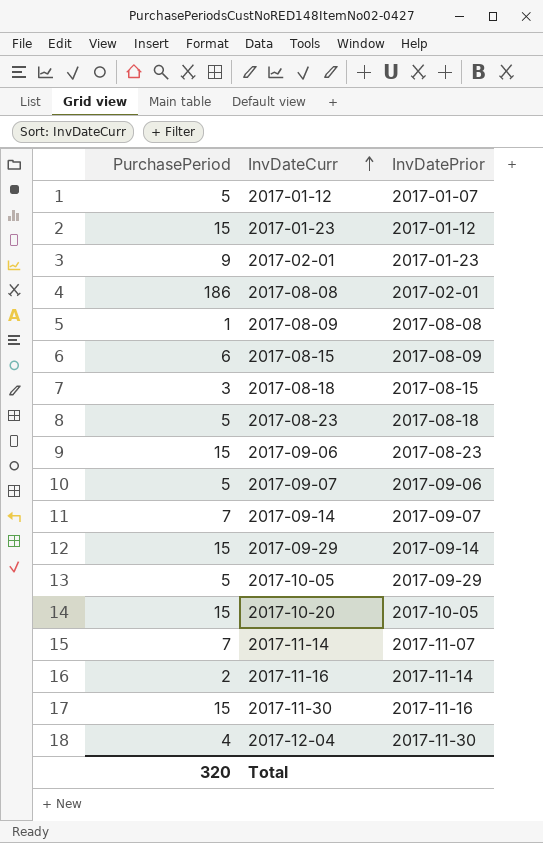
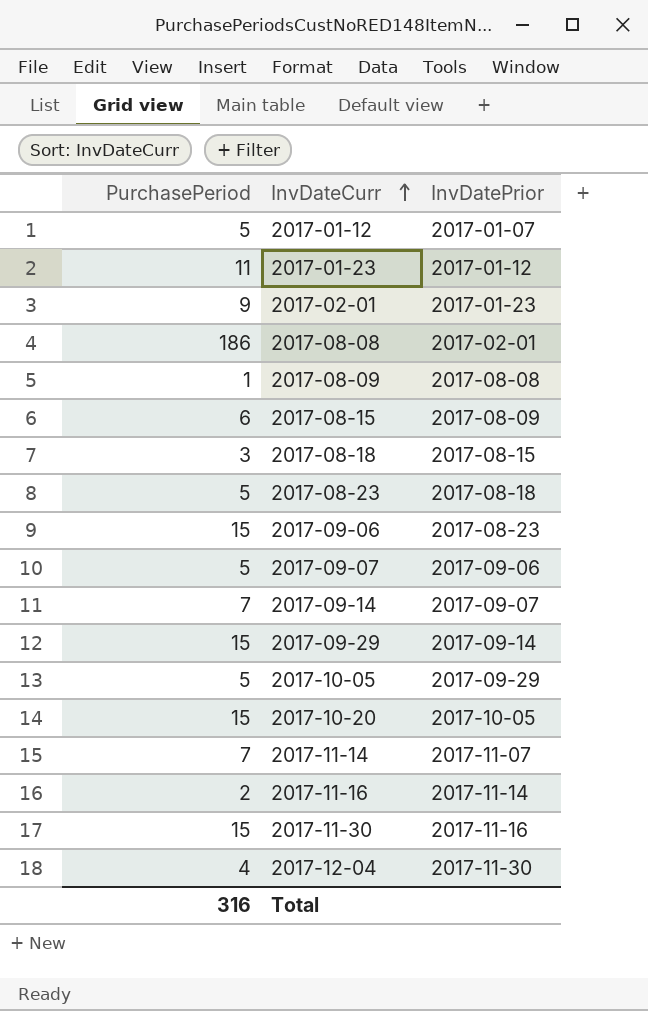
2017-01-23 | PurchasePeriod: 15 -> 11
Total | PurchasePeriod: 320 -> 316

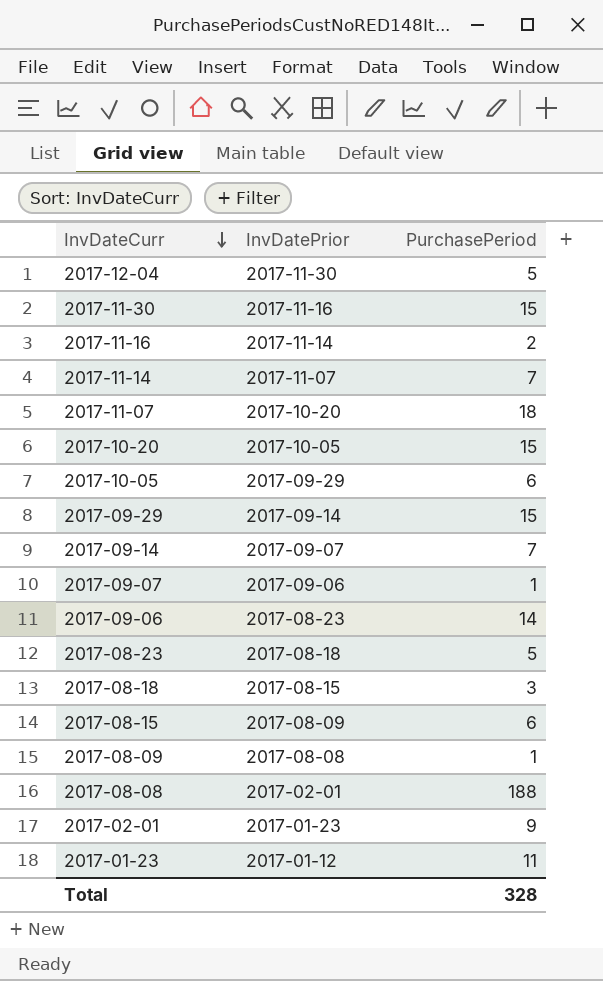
row order: InvDateCurr ascending -> InvDateCurr descending
column PurchasePeriod | position: 1 -> 3
row 2017-01-12: 5 | 2017-01-07 -> none
2017-12-04 | PurchasePeriod: 4 -> 5
row 2017-11-07: none -> 2017-10-20 | 18
2017-10-05 | PurchasePeriod: 5 -> 6
2017-09-07 | PurchasePeriod: 5 -> 1
2017-09-06 | PurchasePeriod: 15 -> 14
2017-08-08 | PurchasePeriod: 186 -> 188
Total | PurchasePeriod: 316 -> 328

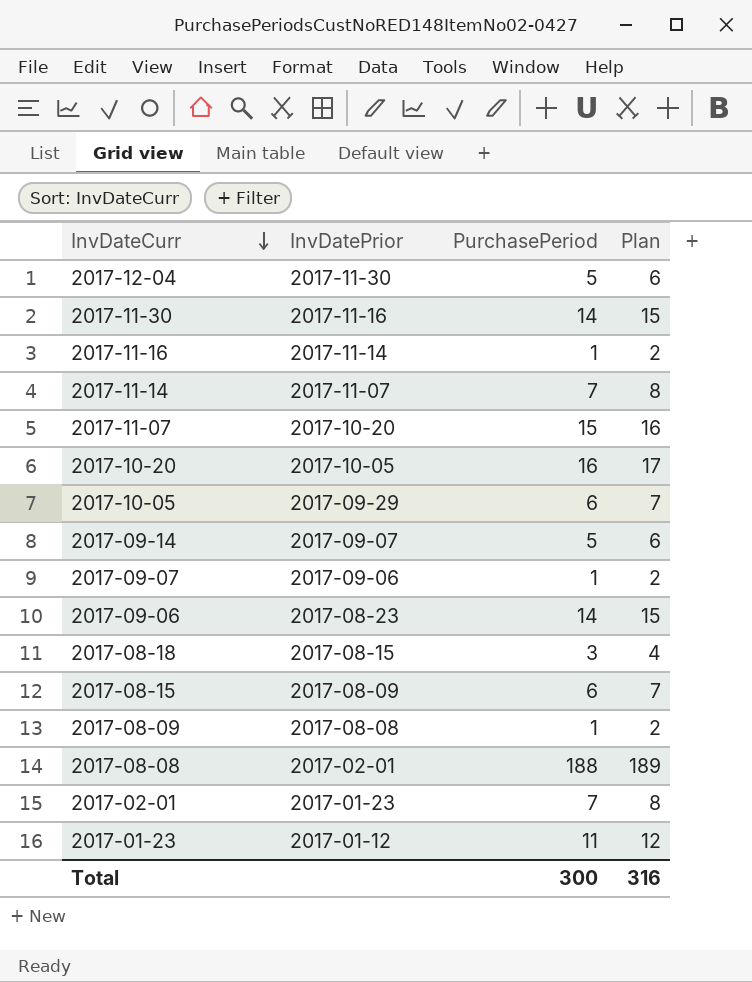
column Plan | formula: none -> [PurchasePeriod] + 1
row 2017-09-29: 2017-09-14 | 15 -> none
row 2017-08-23: 2017-08-18 | 5 -> none
2017-11-30 | PurchasePeriod: 15 -> 14
2017-11-16 | PurchasePeriod: 2 -> 1
2017-11-07 | PurchasePeriod: 18 -> 15
2017-10-20 | PurchasePeriod: 15 -> 16
2017-09-14 | PurchasePeriod: 7 -> 5
2017-02-01 | PurchasePeriod: 9 -> 7
Total | PurchasePeriod: 328 -> 300

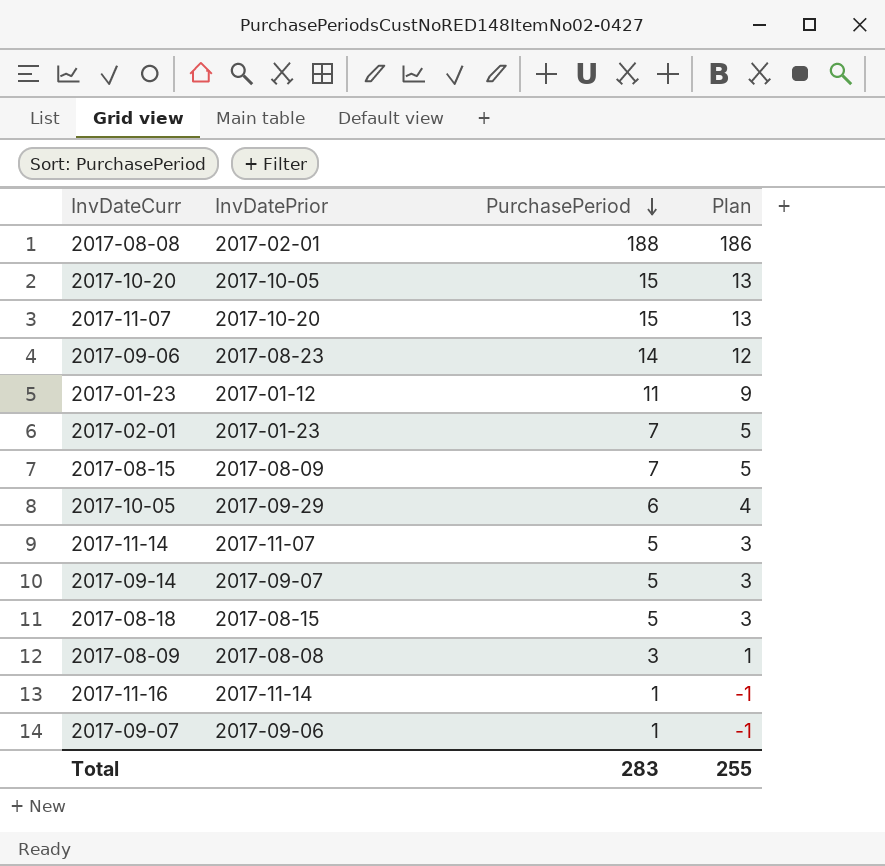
row order: InvDateCurr descending -> PurchasePeriod descending
column Plan | formula: [PurchasePeriod] + 1 -> [PurchasePeriod] - 2
row 2017-12-04: 2017-11-30 | 5 | 6 -> none
row 2017-11-30: 2017-11-16 | 14 | 15 -> none
2017-10-20 | PurchasePeriod: 16 -> 15
2017-08-15 | PurchasePeriod: 6 -> 7
2017-11-14 | PurchasePeriod: 7 -> 5
2017-08-18 | PurchasePeriod: 3 -> 5
2017-08-09 | PurchasePeriod: 1 -> 3
Total | PurchasePeriod: 300 -> 283
Total | Plan: 316 -> 255

